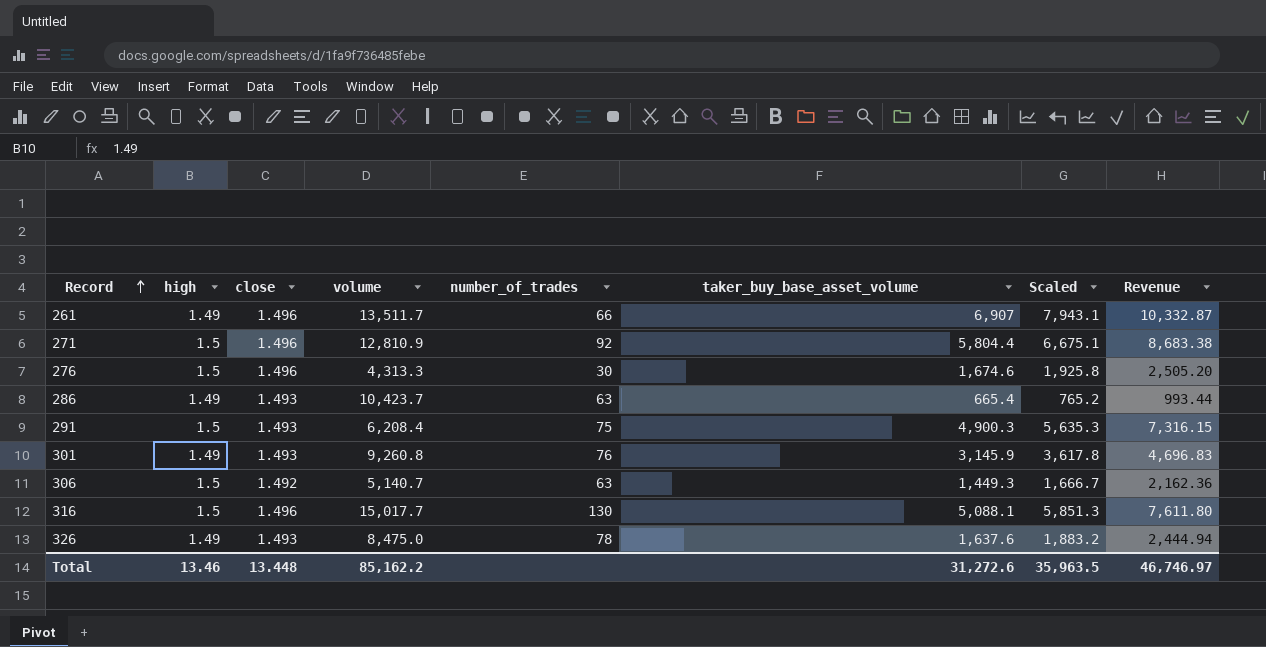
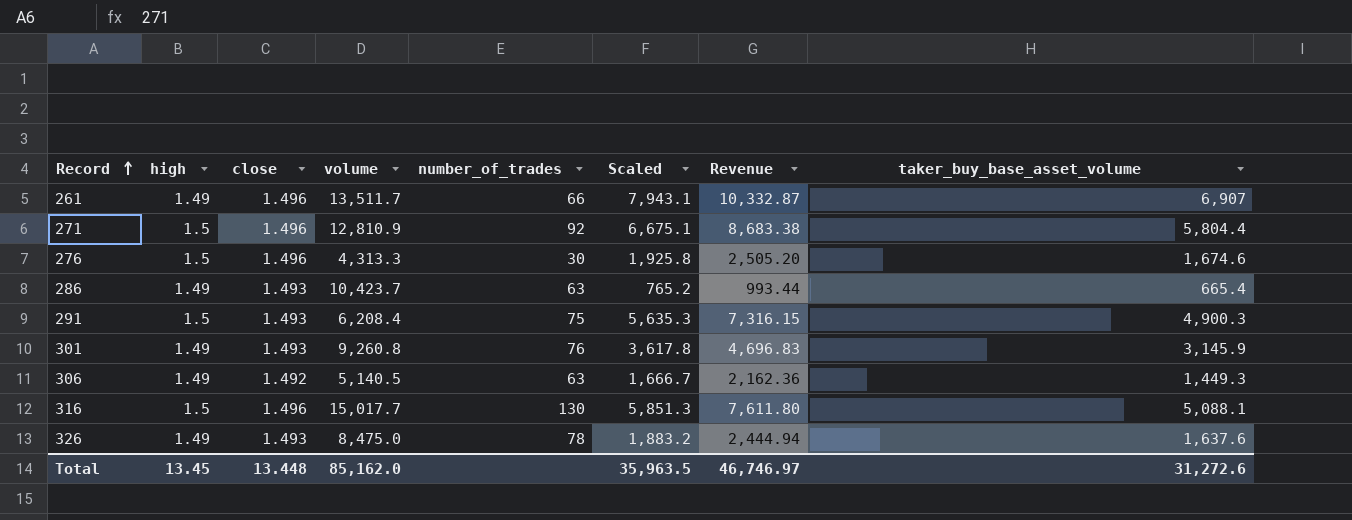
column taker_buy_base_asset_volume | position: 6 -> 8
306 | high: 1.5 -> 1.49
306 | volume: 5,140.7 -> 5,140.5
Total | high: 13.46 -> 13.45
Total | volume: 85,162.2 -> 85,162.0

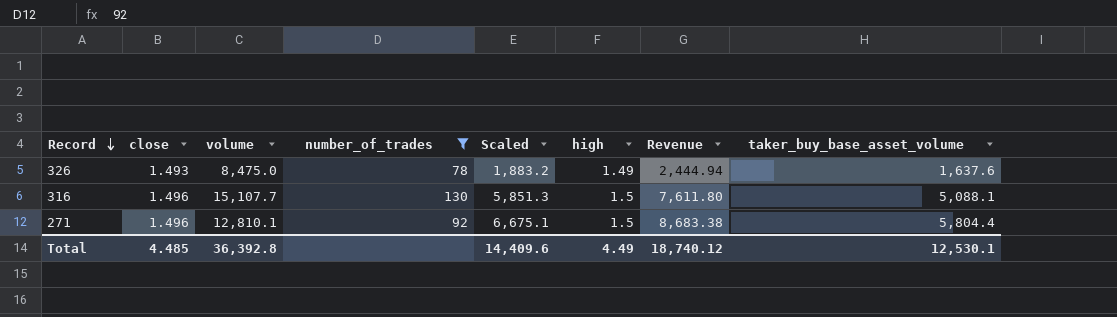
filter: none -> number_of_trades >= 78
row order: Record ascending -> Record descending
column high | position: 2 -> 6
316 | volume: 15,017.7 -> 15,107.7
271 | volume: 12,810.9 -> 12,810.1
Total | close: 13.448 -> 4.485
Total | volume: 85,162.0 -> 36,392.8
Total | Scaled: 35,963.5 -> 14,409.6
Total | high: 13.45 -> 4.49
Total | Revenue: 46,746.97 -> 18,740.12
Total | taker_buy_base_asset_volume: 31,272.6 -> 12,530.1

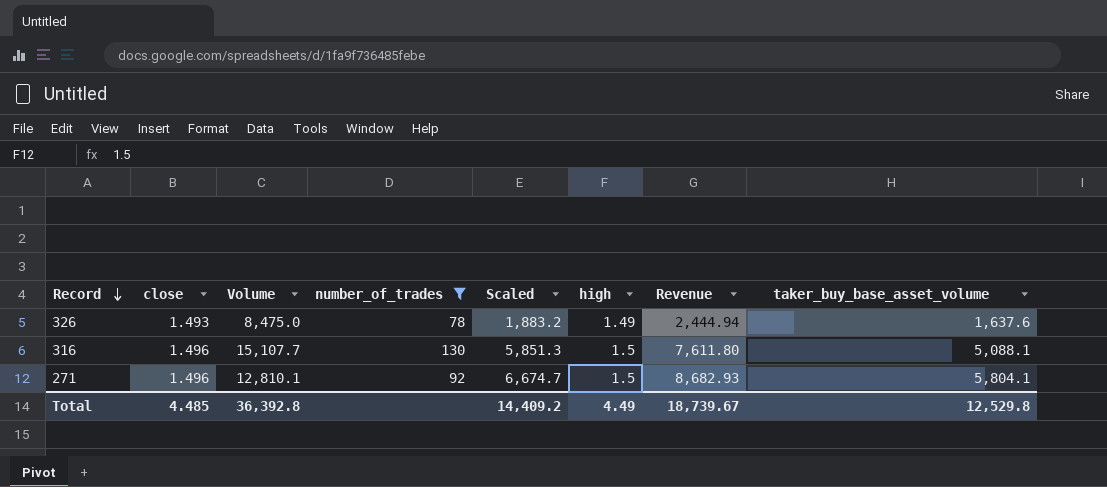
column name: volume -> Volume
271 | Scaled: 6,675.1 -> 6,674.7
271 | Revenue: 8,683.38 -> 8,682.93
271 | taker_buy_base_asset_volume: 5,804.4 -> 5,804.1
Total | Scaled: 14,409.6 -> 14,409.2
Total | Revenue: 18,740.12 -> 18,739.67
Total | taker_buy_base_asset_volume: 12,530.1 -> 12,529.8

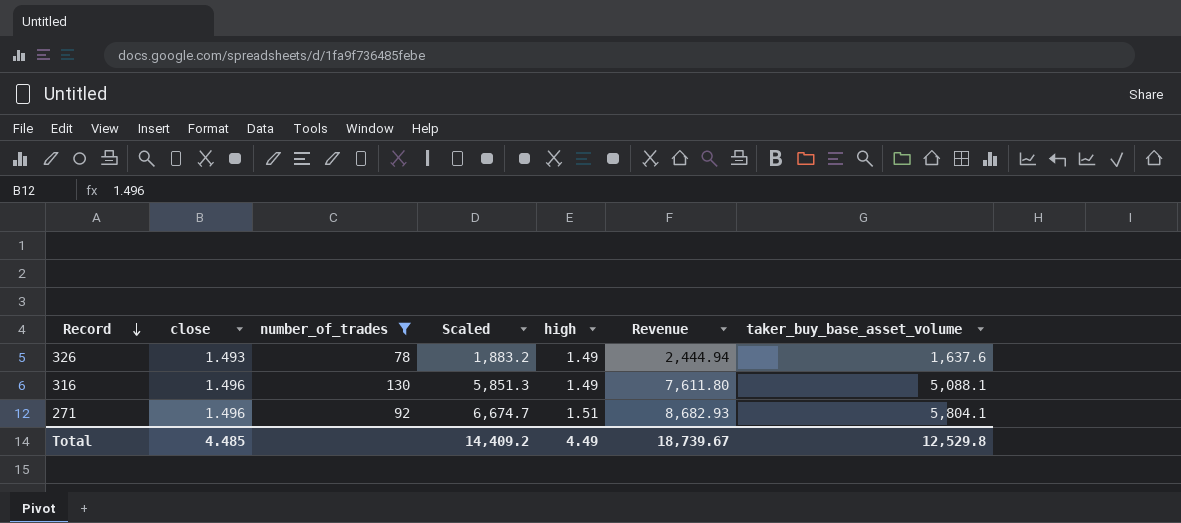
column Volume | position: 3 -> none
316 | high: 1.5 -> 1.49
271 | high: 1.5 -> 1.51

